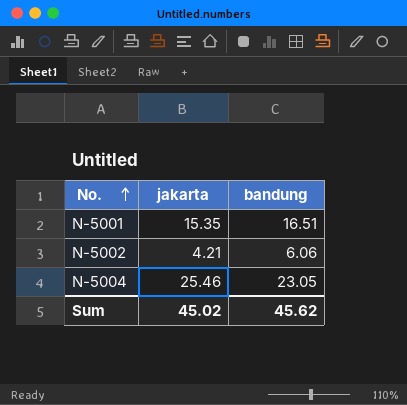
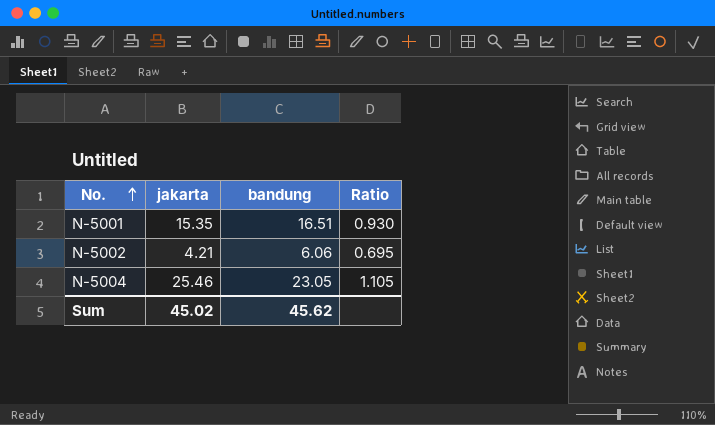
column Ratio | formula: none -> [jakarta] / [bandung]

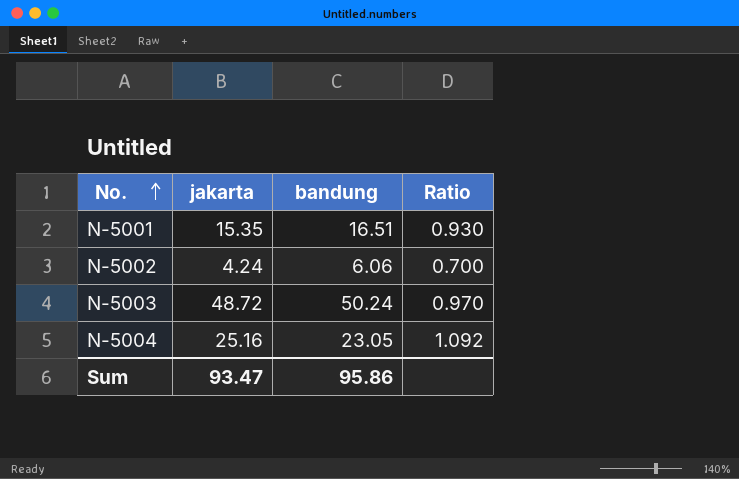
N-5002 | jakarta: 4.21 -> 4.24
N-5002 | Ratio: 0.695 -> 0.700
row N-5003: none -> 48.72 | 50.24 | 0.970
N-5004 | jakarta: 25.46 -> 25.16
N-5004 | Ratio: 1.105 -> 1.092
Sum | jakarta: 45.02 -> 93.47
Sum | bandung: 45.62 -> 95.86

